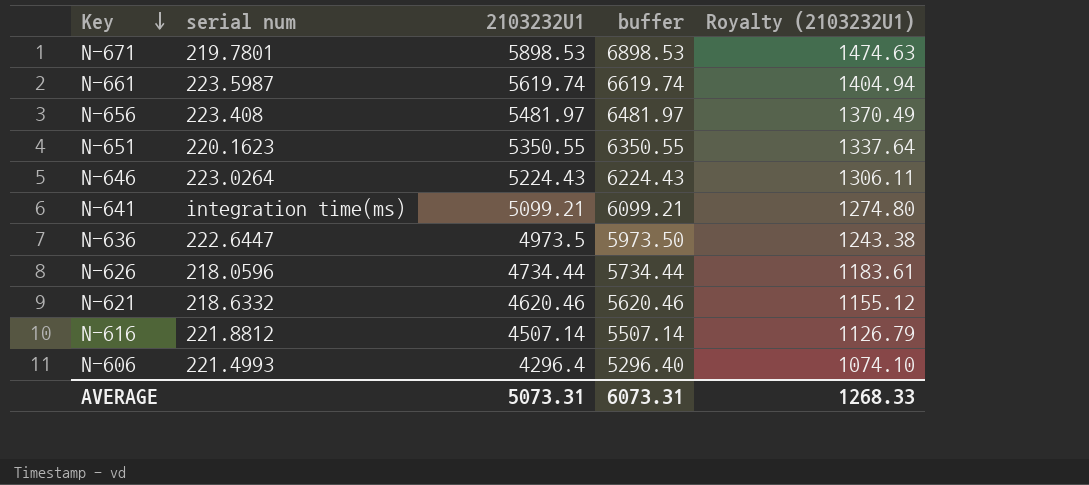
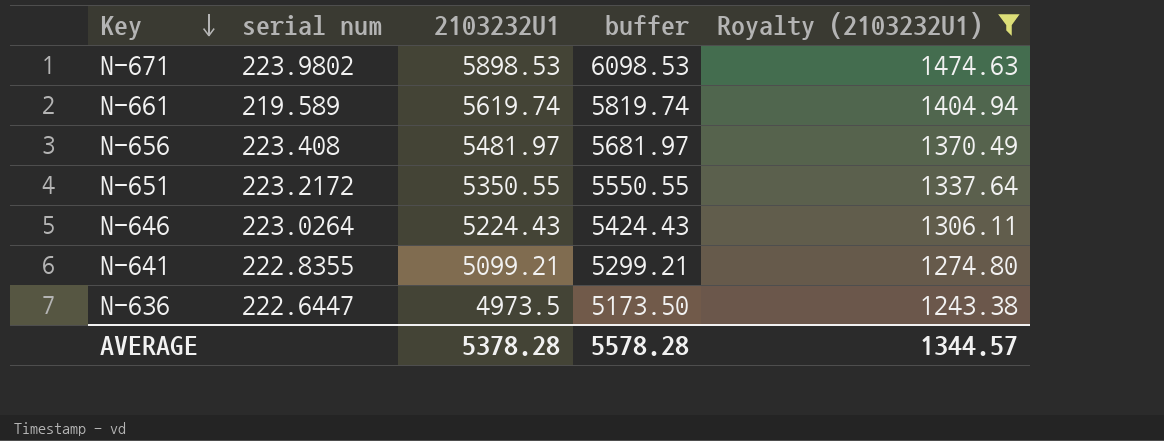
filter: none -> Royalty (2103232U1) >= 1243.38
column buffer | formula: [2103232U1] + 1000 -> [2103232U1] + 200
N-671 | serial num: 219.7801 -> 223.9802
N-661 | serial num: 223.5987 -> 219.589
N-651 | serial num: 220.1623 -> 223.2172
N-641 | serial num: integration time(ms) -> 222.8355
AVERAGE | 2103232U1: 5073.31 -> 5378.28
AVERAGE | buffer: 6073.31 -> 5578.28
AVERAGE | Royalty (2103232U1): 1268.33 -> 1344.57

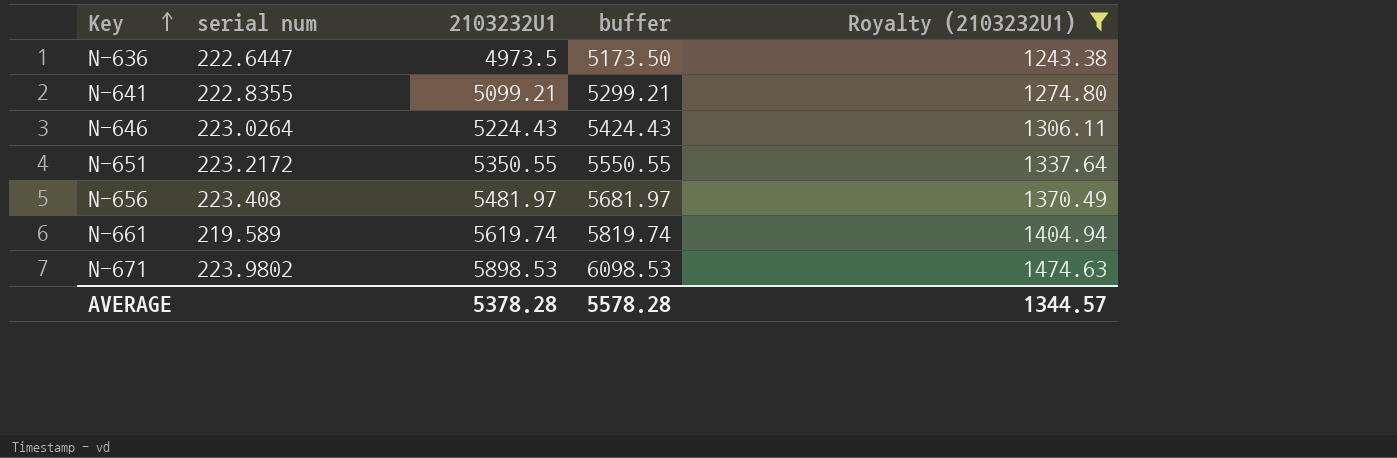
row order: Key descending -> Key ascending

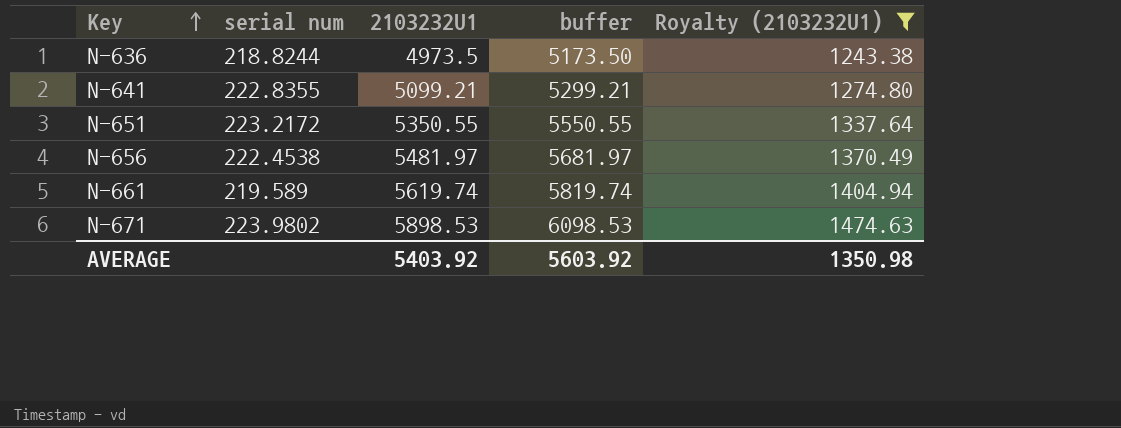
row N-646: 223.0264 | 5224.43 | 5424.43 | 1306.11 -> none
N-636 | serial num: 222.6447 -> 218.8244
N-656 | serial num: 223.408 -> 222.4538
AVERAGE | 2103232U1: 5378.28 -> 5403.92
AVERAGE | buffer: 5578.28 -> 5603.92
AVERAGE | Royalty (2103232U1): 1344.57 -> 1350.98

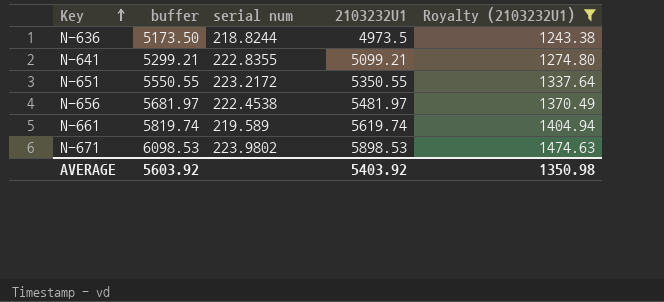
column buffer | position: 4 -> 2

